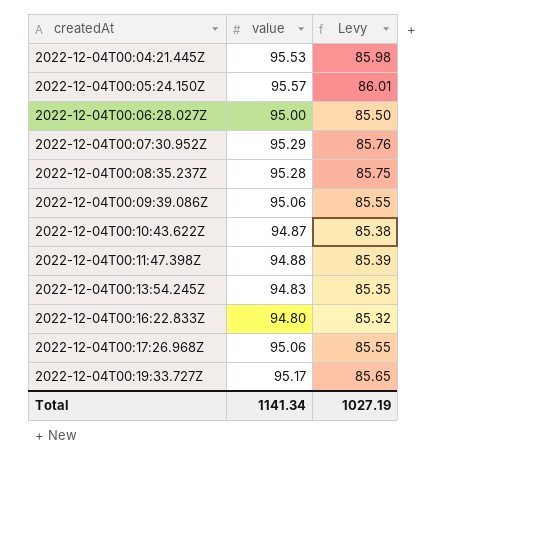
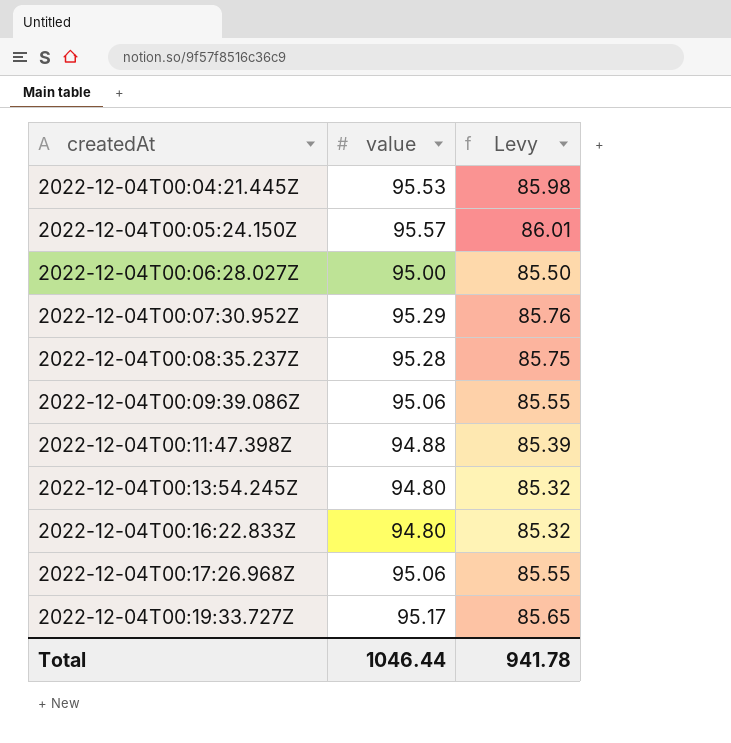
row 2022-12-04T00:10:43.622Z: 94.87 | 85.38 -> none
2022-12-04T00:13:54.245Z | value: 94.83 -> 94.80
2022-12-04T00:13:54.245Z | Levy: 85.35 -> 85.32
Total | value: 1141.34 -> 1046.44
Total | Levy: 1027.19 -> 941.78

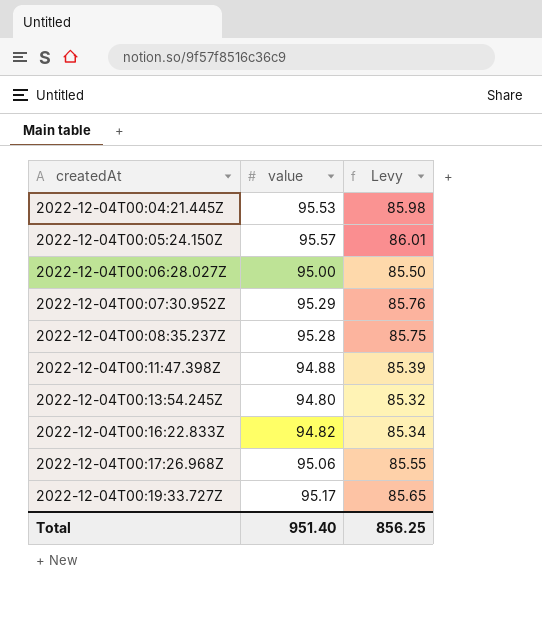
row 2022-12-04T00:09:39.086Z: 95.06 | 85.55 -> none
2022-12-04T00:16:22.833Z | value: 94.80 -> 94.82
2022-12-04T00:16:22.833Z | Levy: 85.32 -> 85.34
Total | value: 1046.44 -> 951.40
Total | Levy: 941.78 -> 856.25

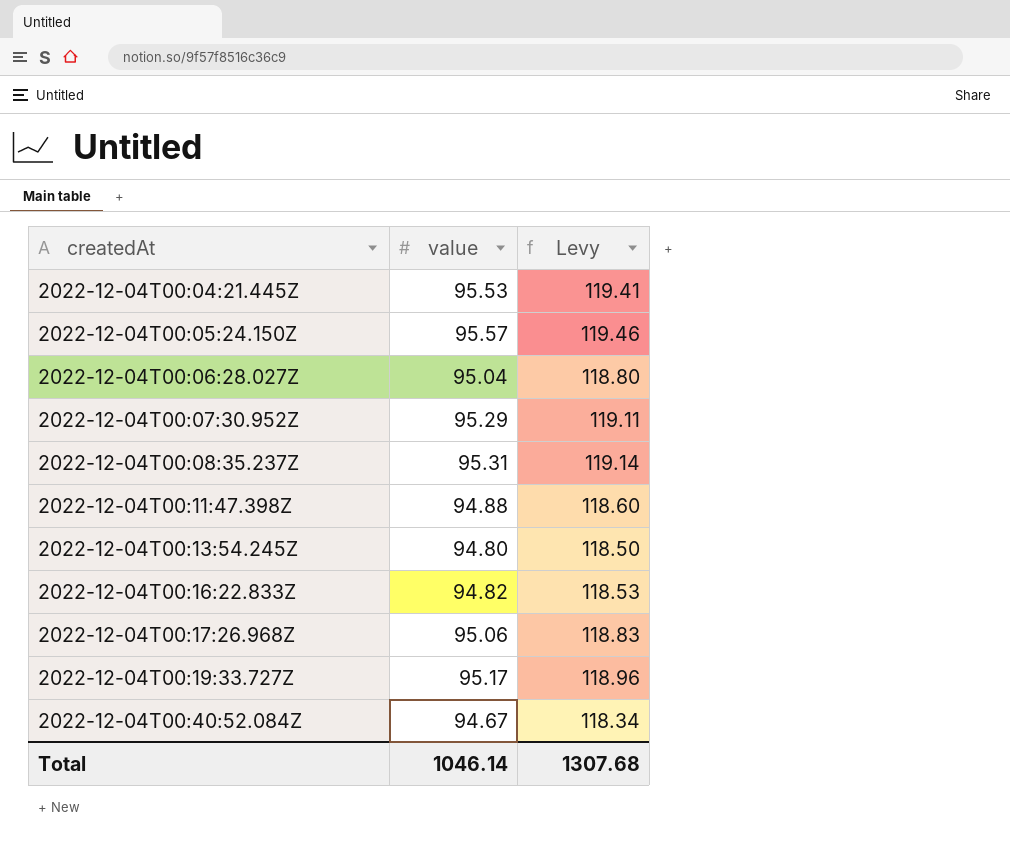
column Levy | formula: [value] * 0.9 -> [value] * 1.25
2022-12-04T00:06:28.027Z | value: 95.00 -> 95.04
2022-12-04T00:08:35.237Z | value: 95.28 -> 95.31
row 2022-12-04T00:40:52.084Z: none -> 94.67 | 118.34
Total | value: 951.40 -> 1046.14
Total | Levy: 856.25 -> 1307.68

